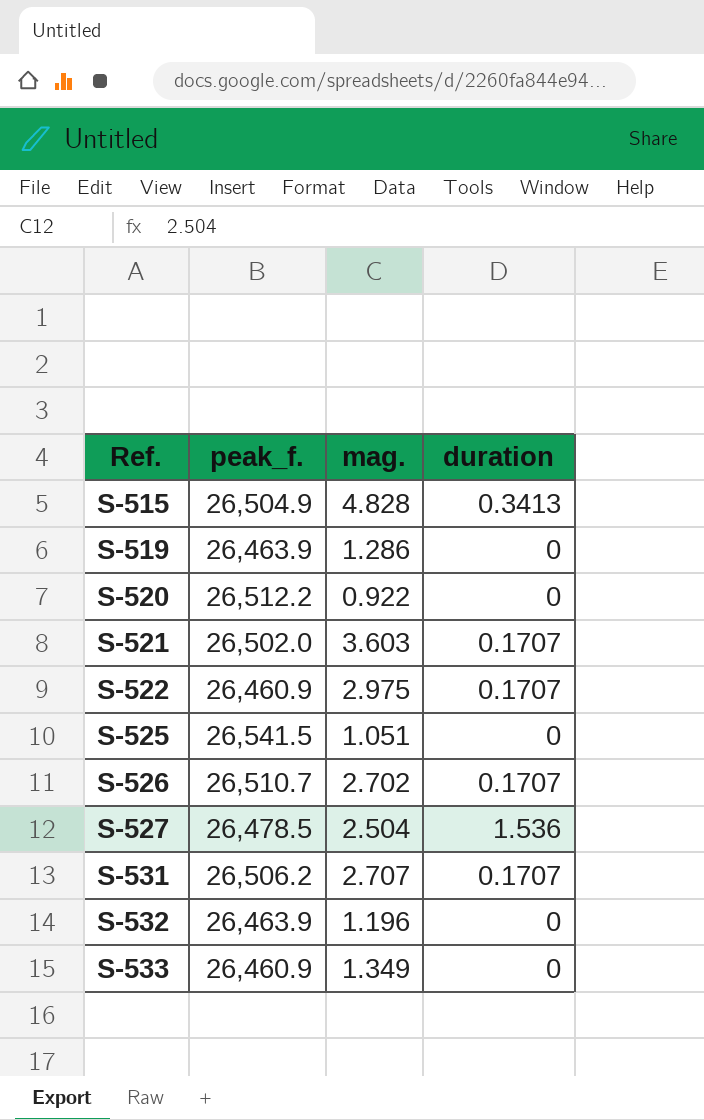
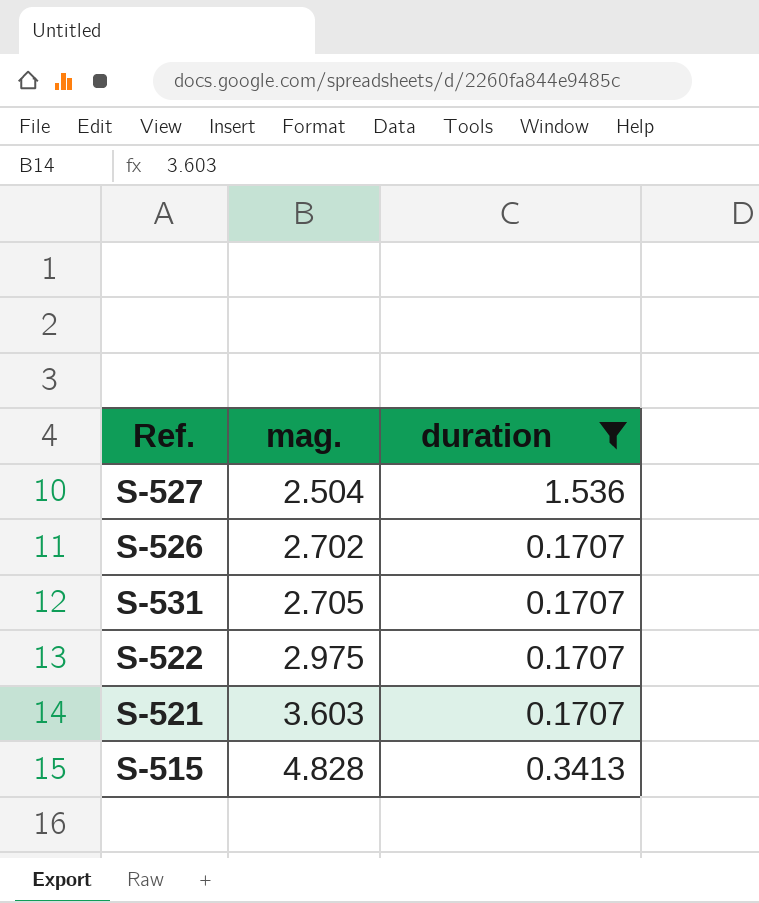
filter: none -> duration != 0
row order: Ref. ascending -> mag. ascending
column peak_f. | position: 2 -> none
S-531 | mag.: 2.707 -> 2.705

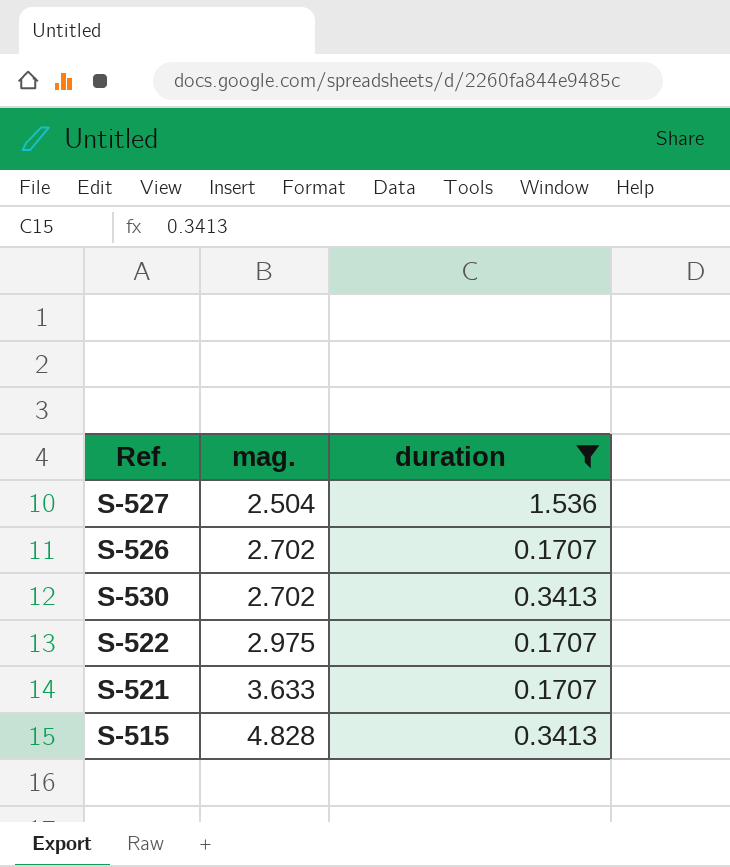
row S-531: 2.705 | 0.1707 -> none
row S-530: none -> 2.702 | 0.3413
S-521 | mag.: 3.603 -> 3.633

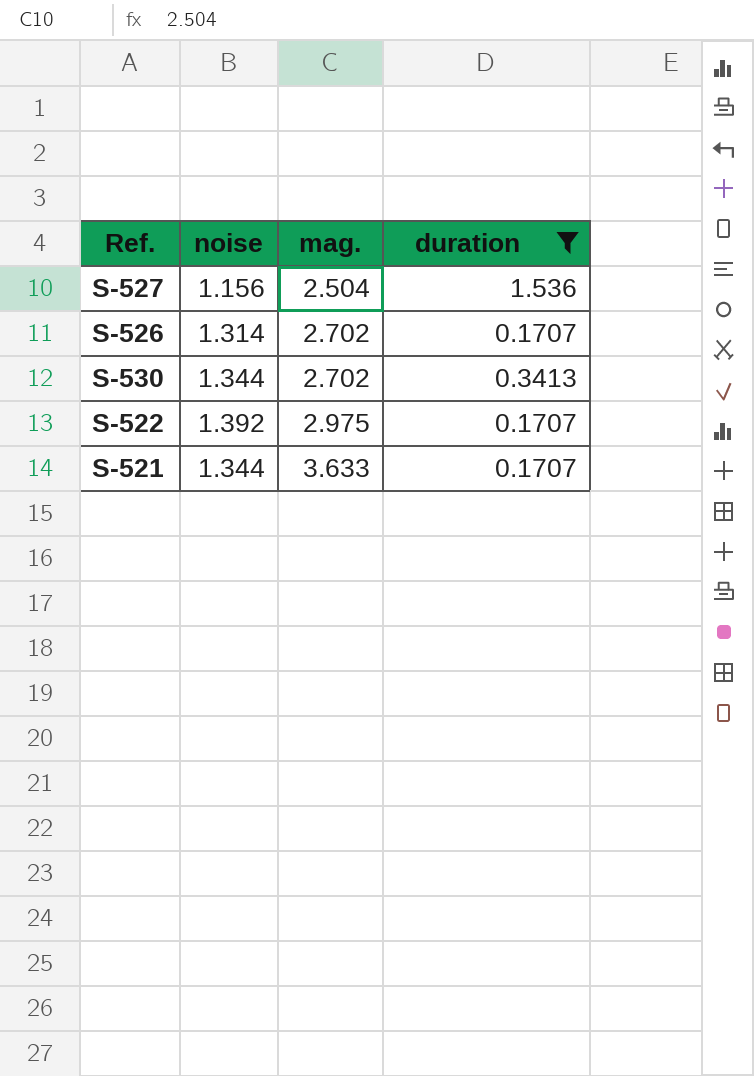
column noise | position: none -> 2
row S-515: 4.828 | 0.3413 -> none

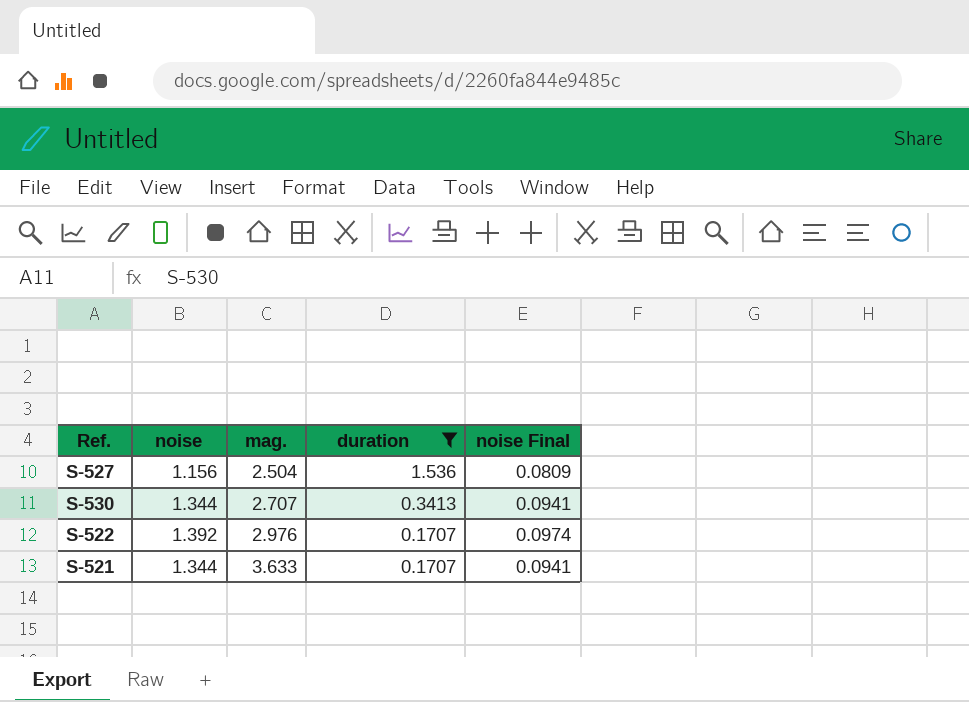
column noise Final | formula: none -> [noise] * 0.07
row S-526: 1.314 | 2.702 | 0.1707 -> none
S-530 | mag.: 2.702 -> 2.707
S-522 | mag.: 2.975 -> 2.976

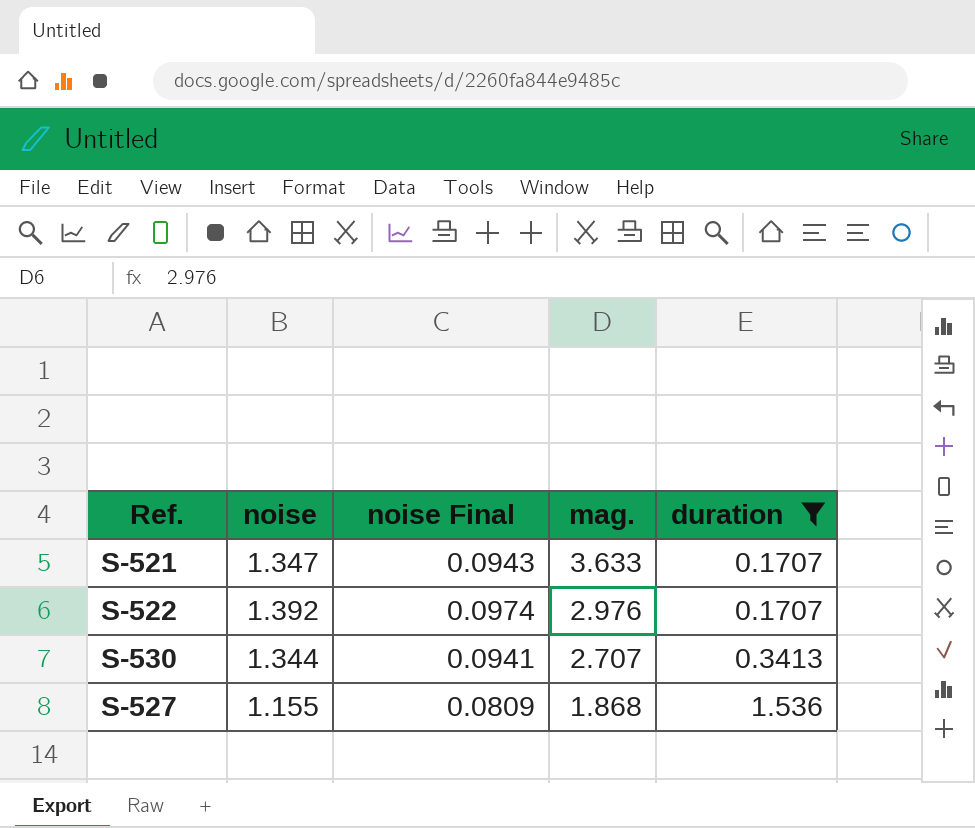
row order: mag. ascending -> mag. descending
column noise Final | position: 5 -> 3
S-521 | noise: 1.344 -> 1.347
S-521 | noise Final: 0.0941 -> 0.0943
S-527 | noise: 1.156 -> 1.155
S-527 | mag.: 2.504 -> 1.868

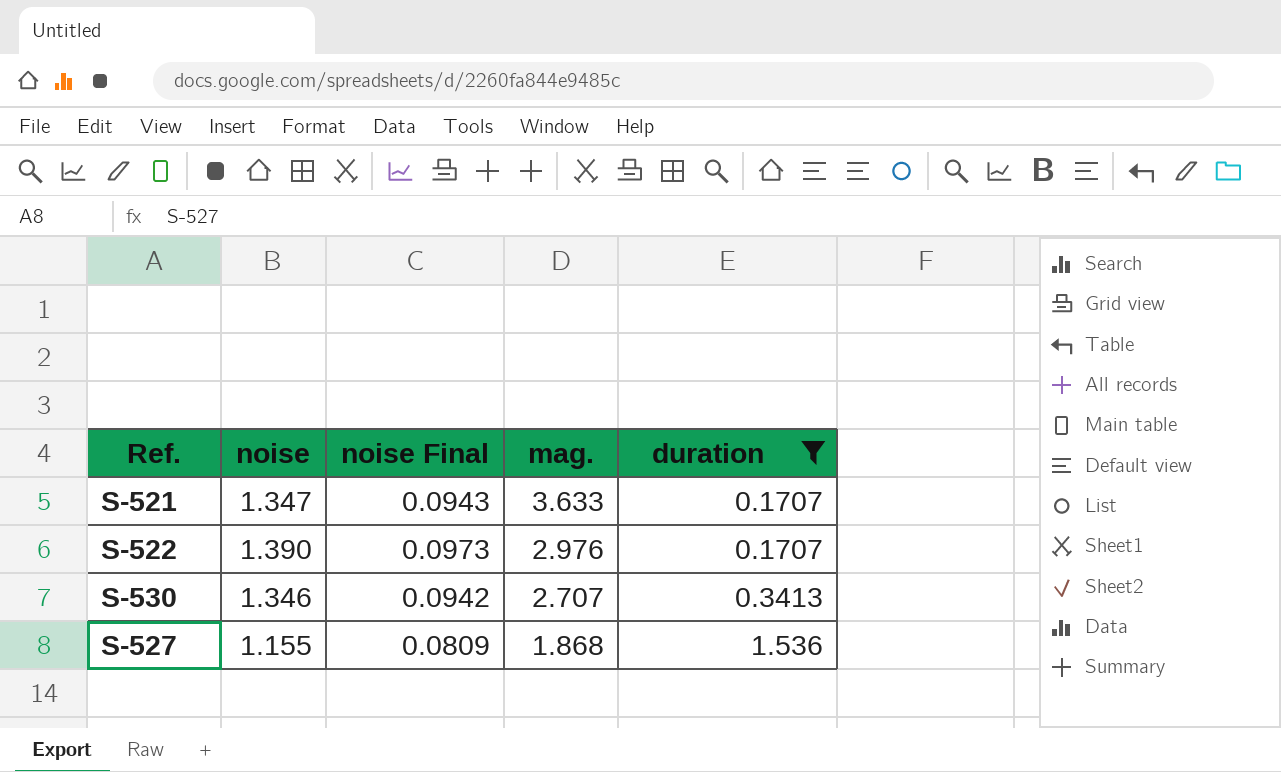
S-522 | noise: 1.392 -> 1.390
S-522 | noise Final: 0.0974 -> 0.0973
S-530 | noise: 1.344 -> 1.346
S-530 | noise Final: 0.0941 -> 0.0942

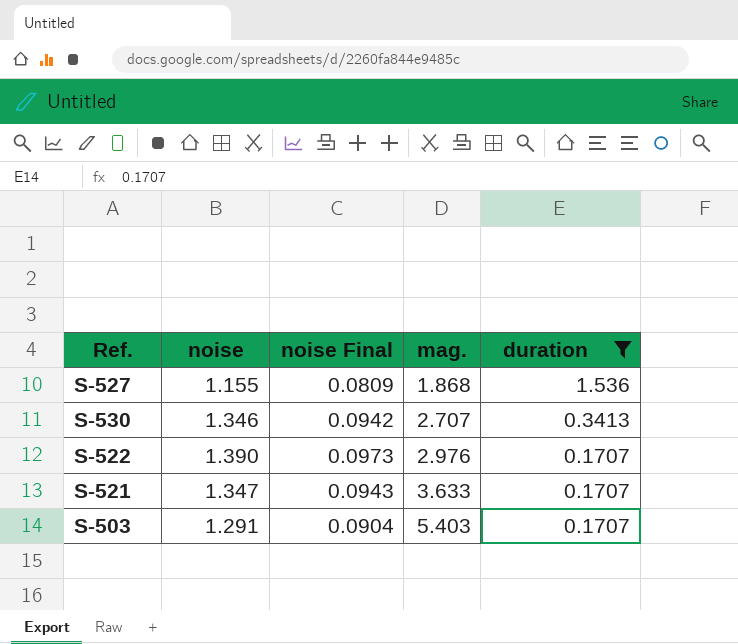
row order: mag. descending -> mag. ascending
row S-503: none -> 1.291 | 0.0904 | 5.403 | 0.1707

